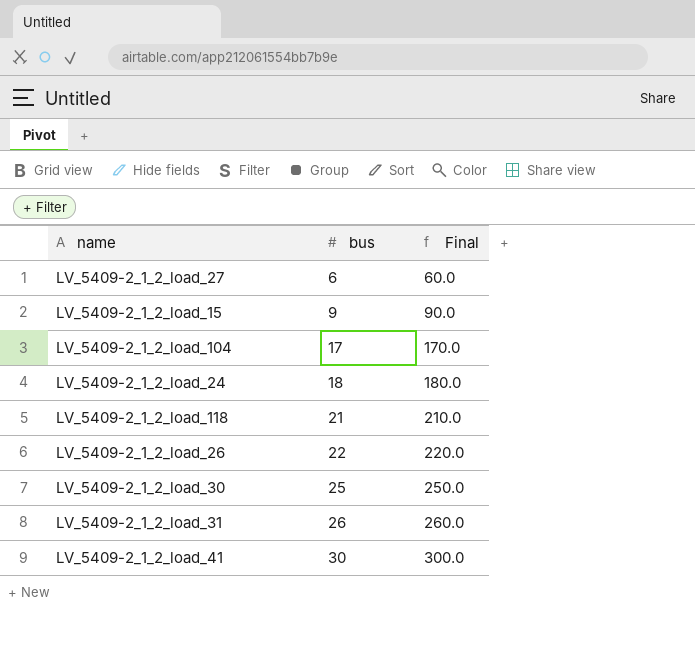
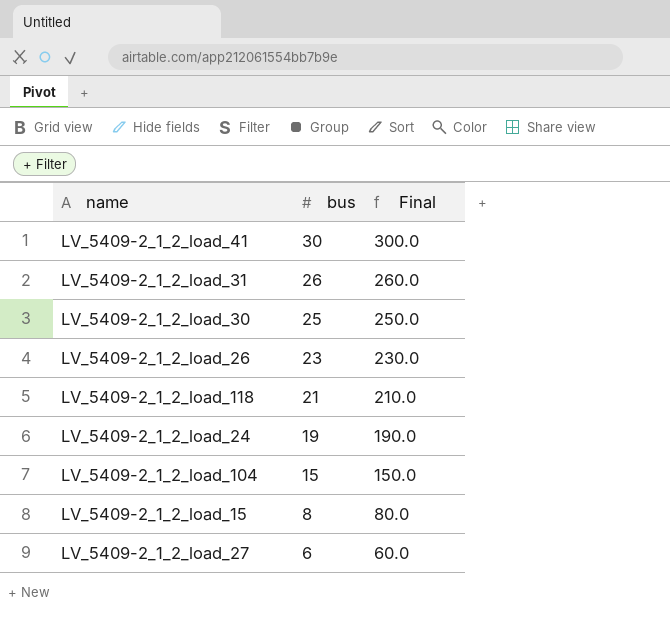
row order: bus ascending -> bus descending
LV_5409-2_1_2_load_26 | bus: 22 -> 23
LV_5409-2_1_2_load_26 | Final: 220.0 -> 230.0
LV_5409-2_1_2_load_24 | bus: 18 -> 19
LV_5409-2_1_2_load_24 | Final: 180.0 -> 190.0
LV_5409-2_1_2_load_104 | bus: 17 -> 15
LV_5409-2_1_2_load_104 | Final: 170.0 -> 150.0
LV_5409-2_1_2_load_15 | bus: 9 -> 8
LV_5409-2_1_2_load_15 | Final: 90.0 -> 80.0

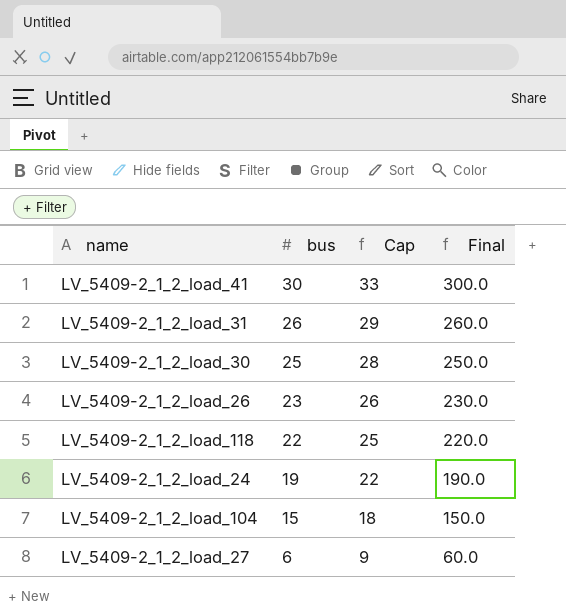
column Cap | formula: none -> [bus] + 3
row LV_5409-2_1_2_load_15: 8 | 80.0 -> none
LV_5409-2_1_2_load_118 | bus: 21 -> 22
LV_5409-2_1_2_load_118 | Final: 210.0 -> 220.0

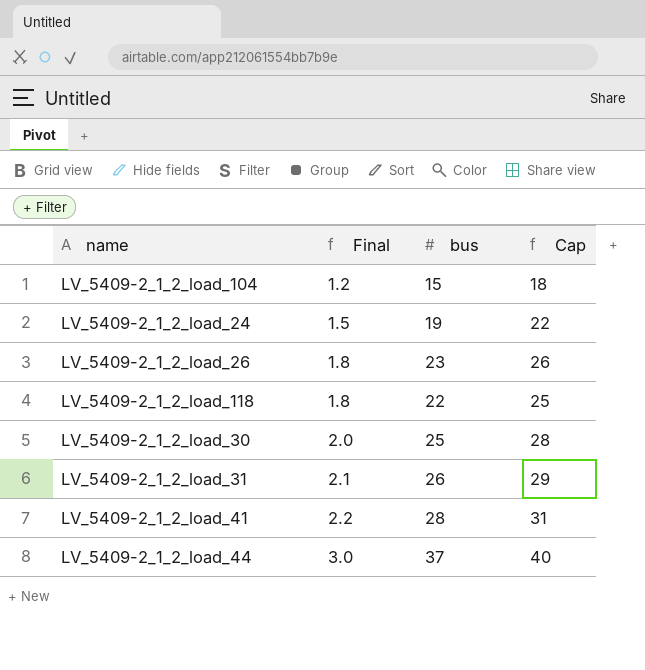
row order: bus descending -> Final ascending
column Final | formula: [bus] * 10 -> [bus] * 0.08
column Final | position: 4 -> 2
row LV_5409-2_1_2_load_27: 6 | 9 | 60.0 -> none
LV_5409-2_1_2_load_41 | bus: 30 -> 28
LV_5409-2_1_2_load_41 | Cap: 33 -> 31
row LV_5409-2_1_2_load_44: none -> 3.0 | 37 | 40

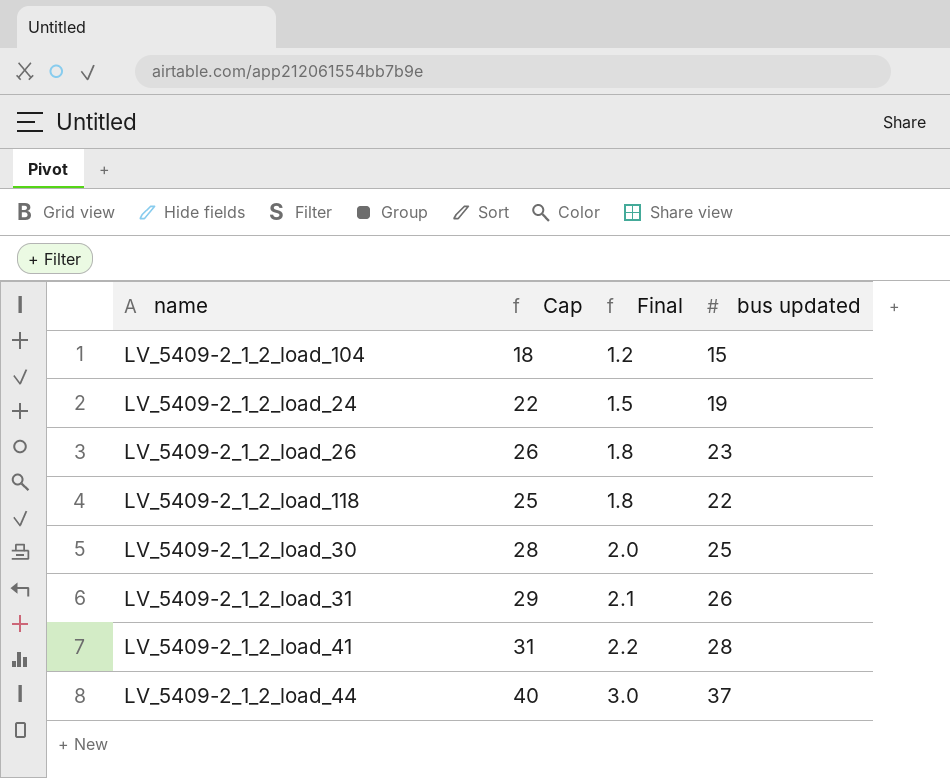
column Cap | position: 4 -> 2
column name: bus -> bus updated

